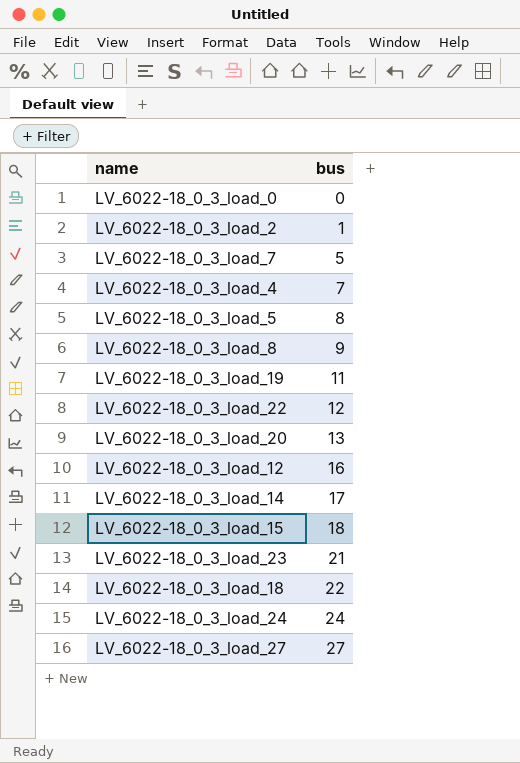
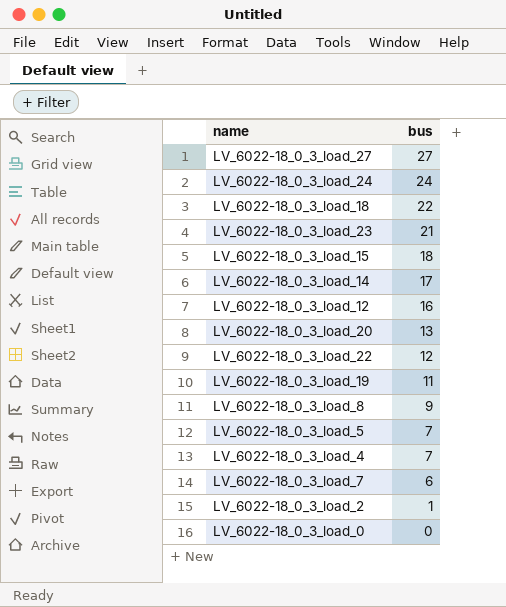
row order: bus ascending -> bus descending
LV_6022-18_0_3_load_5 | bus: 8 -> 7
LV_6022-18_0_3_load_7 | bus: 5 -> 6

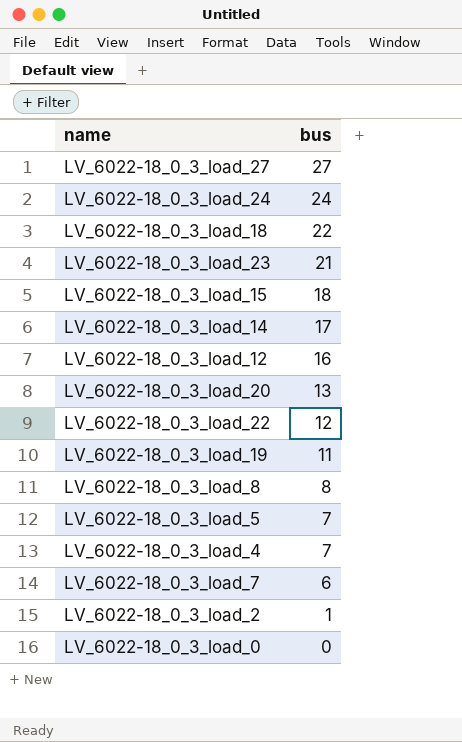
LV_6022-18_0_3_load_8 | bus: 9 -> 8

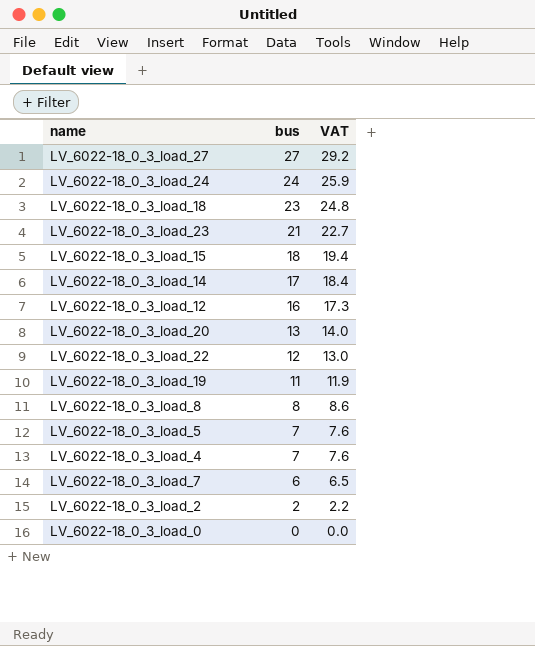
column VAT | formula: none -> [bus] * 1.08
LV_6022-18_0_3_load_18 | bus: 22 -> 23
LV_6022-18_0_3_load_2 | bus: 1 -> 2

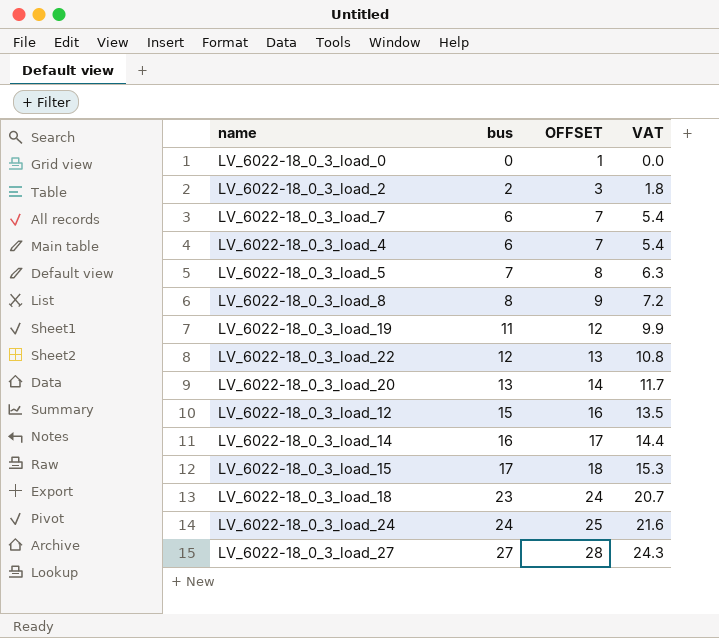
row order: bus descending -> bus ascending
column OFFSET | formula: none -> [bus] + 1
column VAT | formula: [bus] * 1.08 -> [bus] * 0.9
row LV_6022-18_0_3_load_23: 21 | 22.7 -> none
LV_6022-18_0_3_load_4 | bus: 7 -> 6
LV_6022-18_0_3_load_12 | bus: 16 -> 15
LV_6022-18_0_3_load_14 | bus: 17 -> 16
LV_6022-18_0_3_load_15 | bus: 18 -> 17

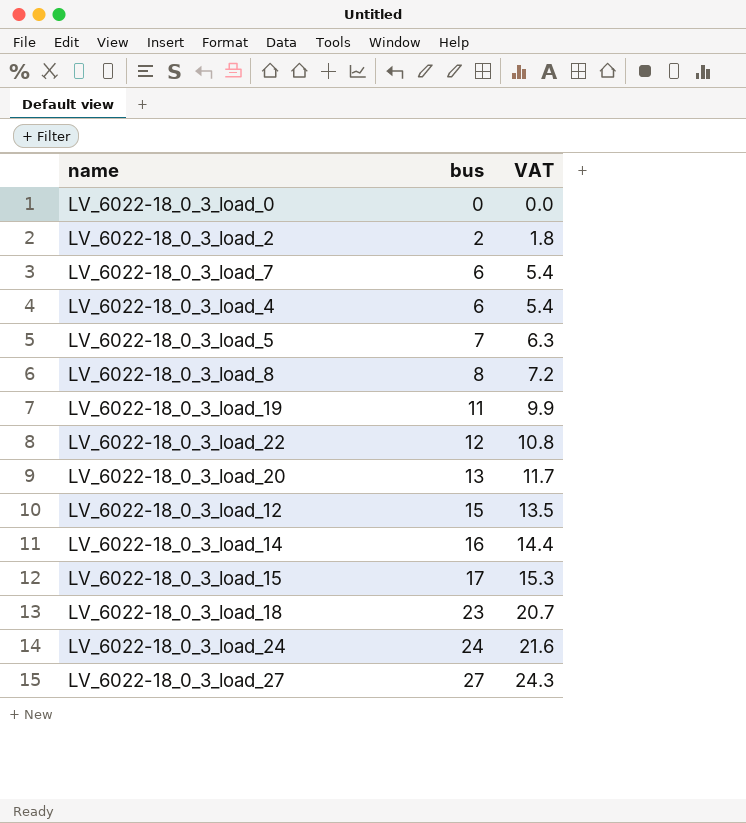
column OFFSET | formula: [bus] + 1 -> none

